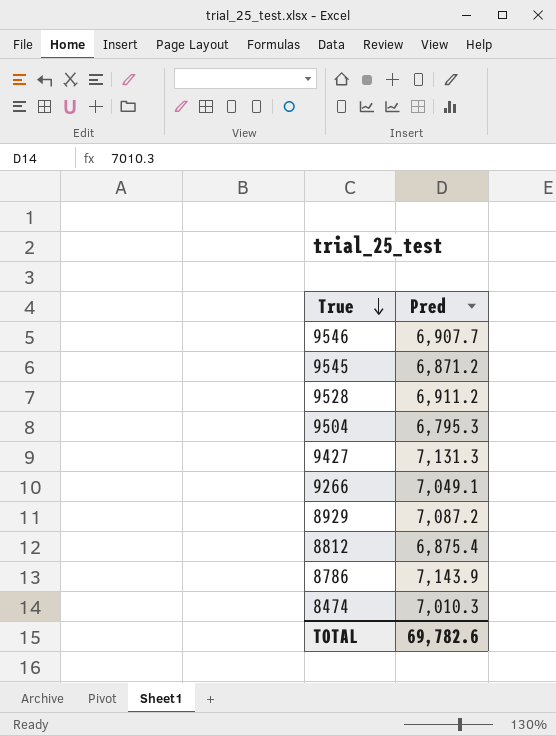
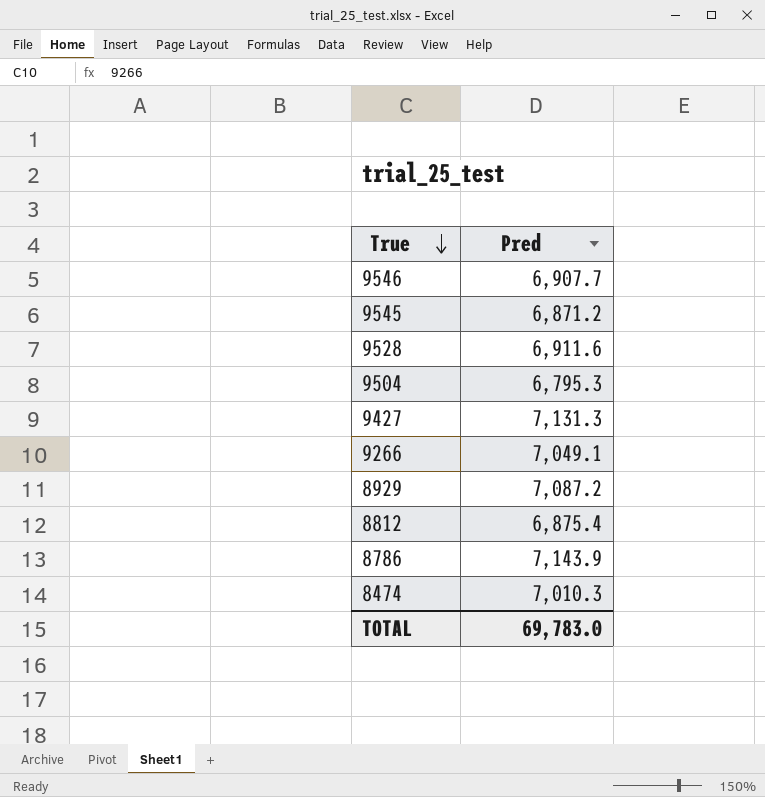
9528 | Pred: 6,911.2 -> 6,911.6
TOTAL | Pred: 69,782.6 -> 69,783.0

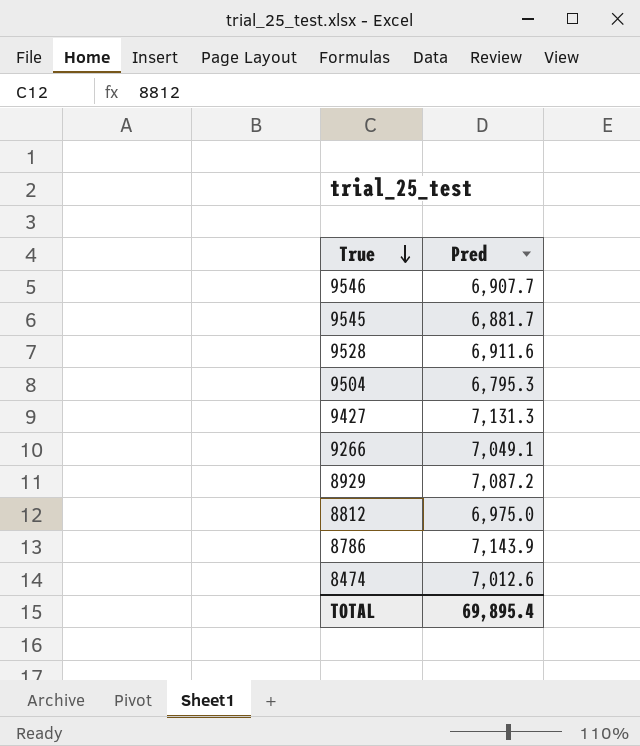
9545 | Pred: 6,871.2 -> 6,881.7
8812 | Pred: 6,875.4 -> 6,975.0
8474 | Pred: 7,010.3 -> 7,012.6
TOTAL | Pred: 69,783.0 -> 69,895.4

